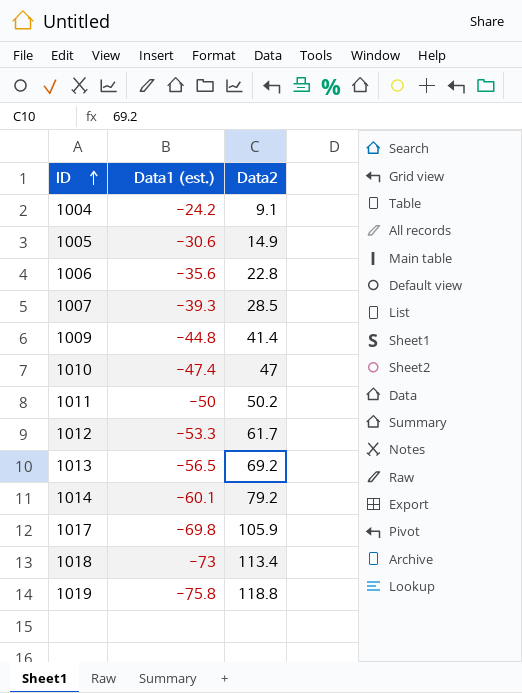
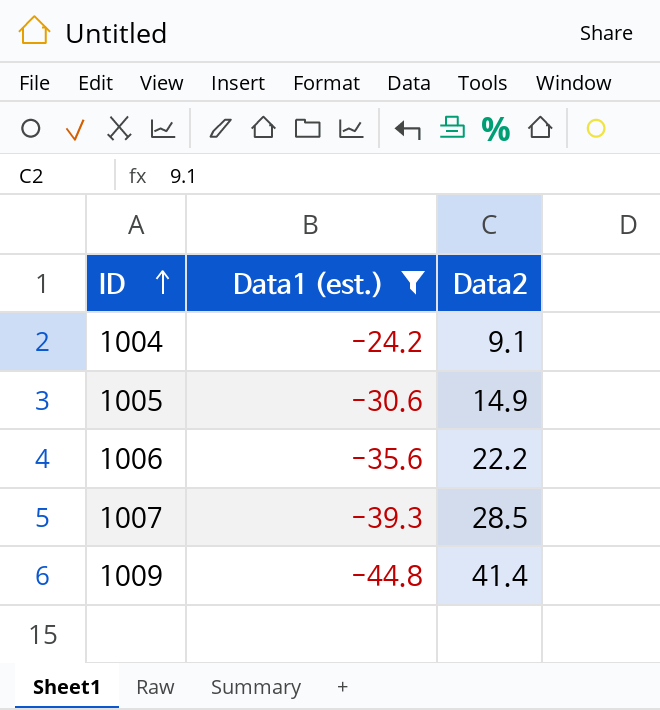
filter: none -> Data1 (est.) >= -44.8
1006 | Data2: 22.8 -> 22.2

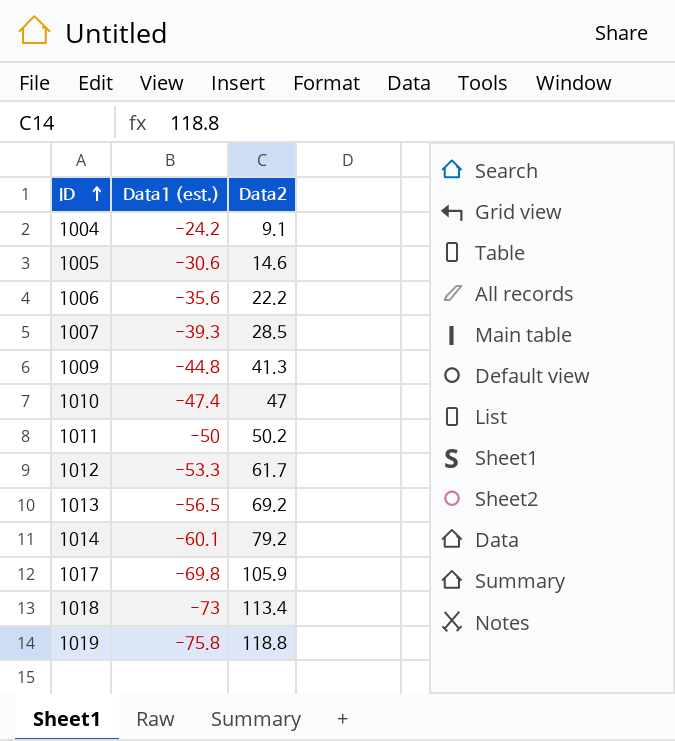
filter: Data1 (est.) >= -44.8 -> none
1005 | Data2: 14.9 -> 14.6
1009 | Data2: 41.4 -> 41.3

